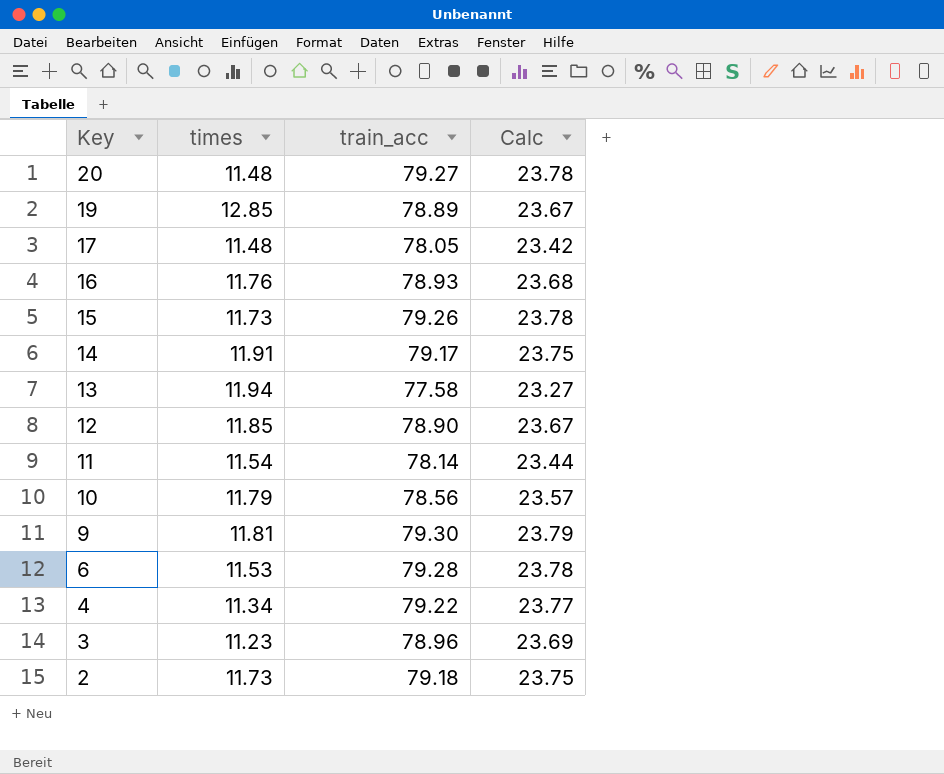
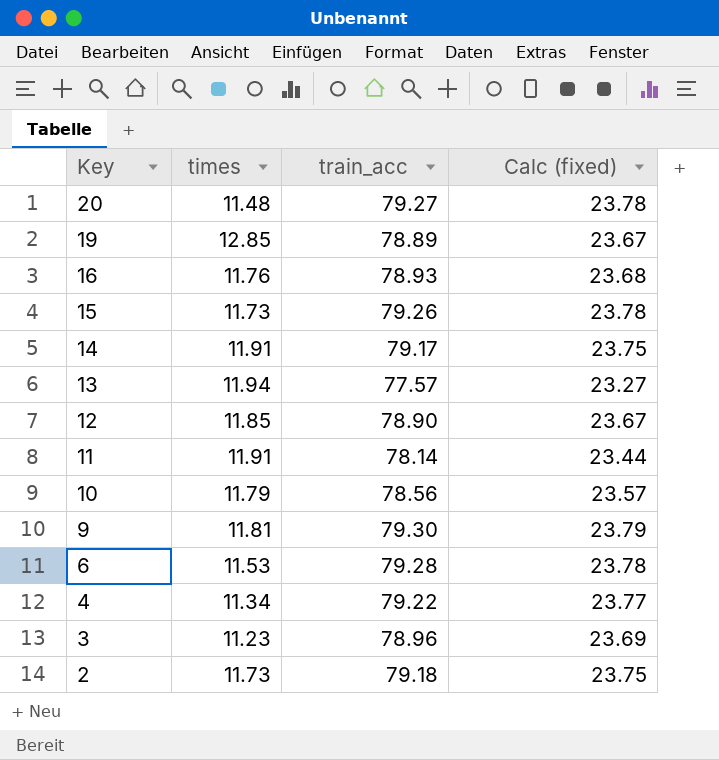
column name: Calc -> Calc (fixed)
row 17: 11.48 | 78.05 | 23.42 -> none
13 | train_acc: 77.58 -> 77.57
11 | times: 11.54 -> 11.91

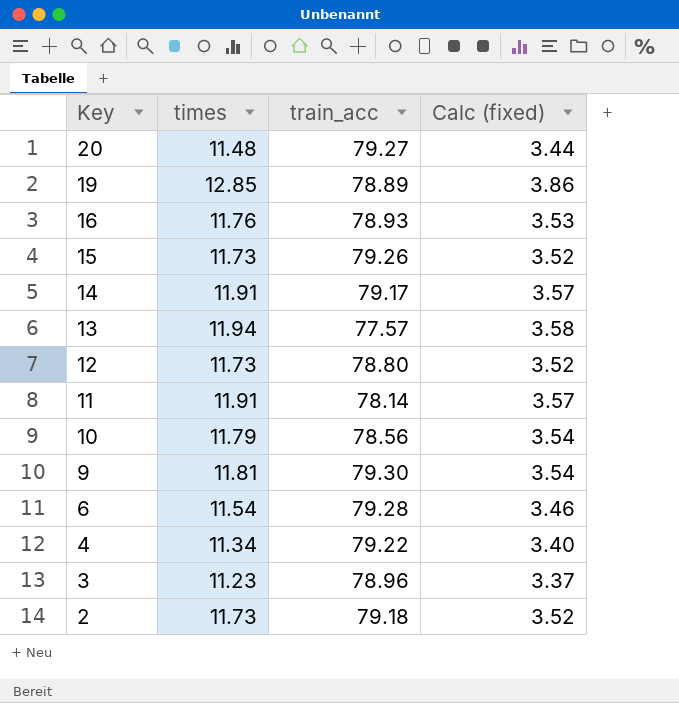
column Calc (fixed) | formula: [train_acc] * 0.3 -> [times] * 0.3
12 | times: 11.85 -> 11.73
12 | train_acc: 78.90 -> 78.80
6 | times: 11.53 -> 11.54

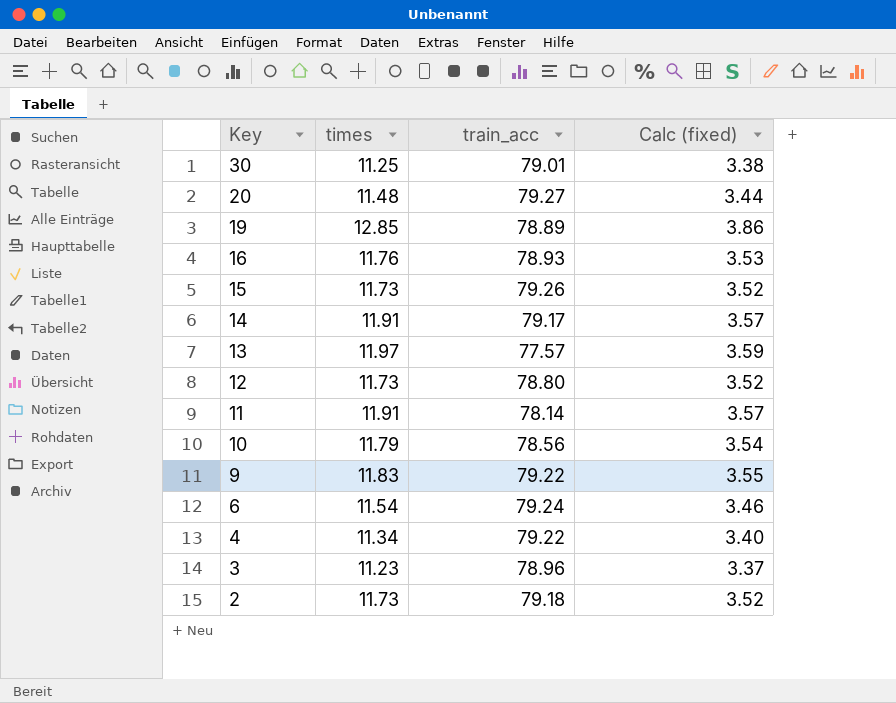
row 30: none -> 11.25 | 79.01 | 3.38
13 | times: 11.94 -> 11.97
13 | Calc (fixed): 3.58 -> 3.59
9 | times: 11.81 -> 11.83
9 | train_acc: 79.30 -> 79.22
9 | Calc (fixed): 3.54 -> 3.55
6 | train_acc: 79.28 -> 79.24

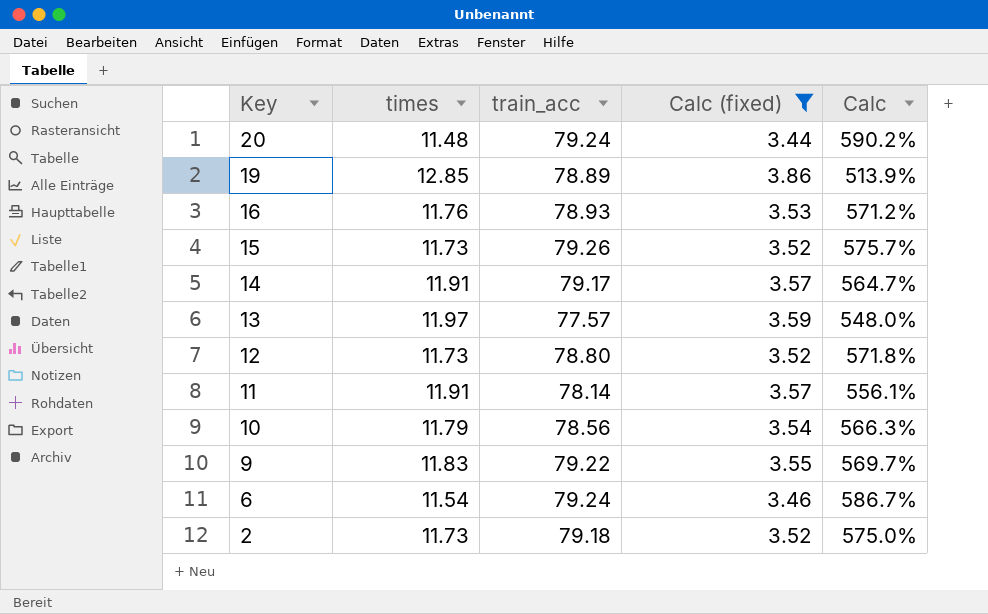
filter: none -> Calc (fixed) >= 3.44
column Calc | formula: none -> ([train_acc] - [times]) / [times]
20 | train_acc: 79.27 -> 79.24

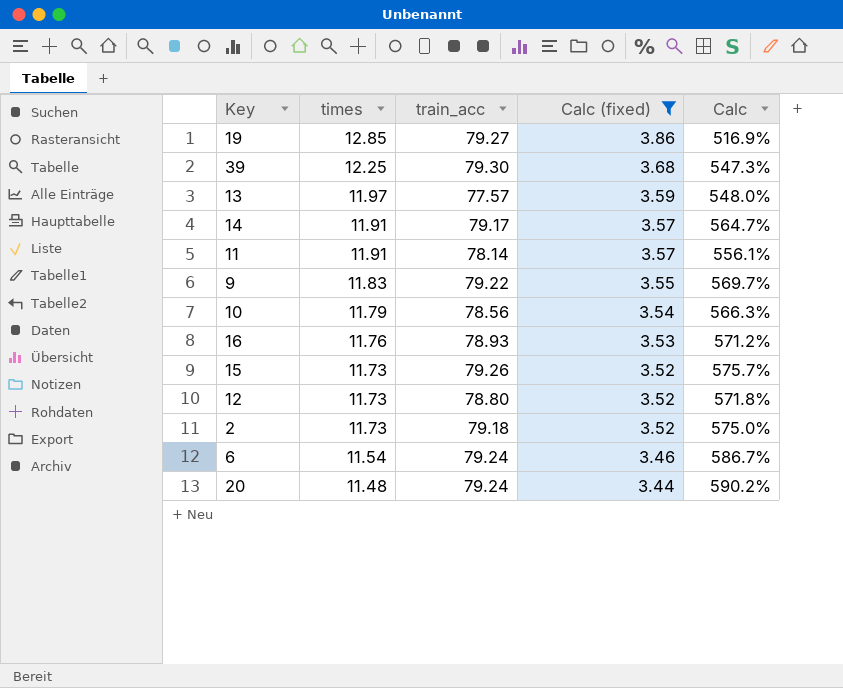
row order: Key descending -> times descending
19 | train_acc: 78.89 -> 79.27
19 | Calc: 513.9% -> 516.9%
row 39: none -> 12.25 | 79.30 | 3.68 | 547.3%

